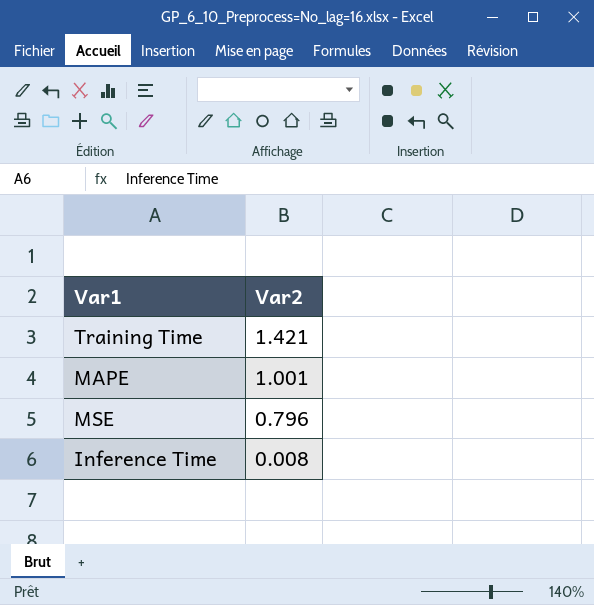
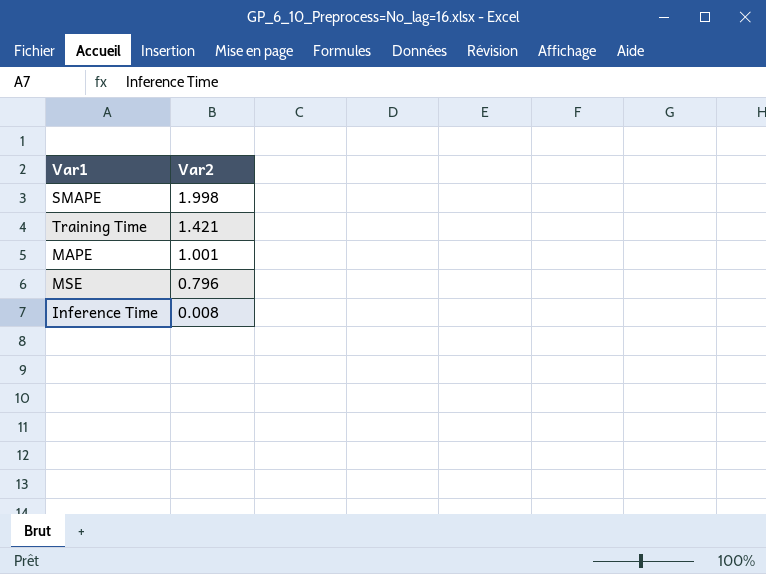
row SMAPE: none -> 1.998

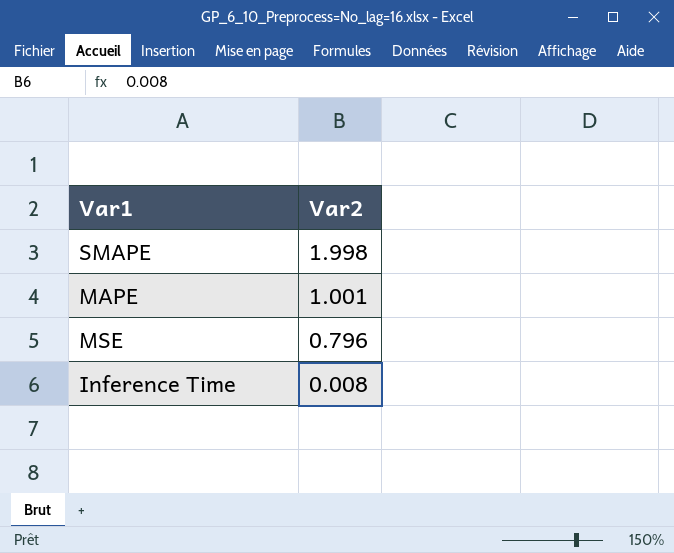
row Training Time: 1.421 -> none

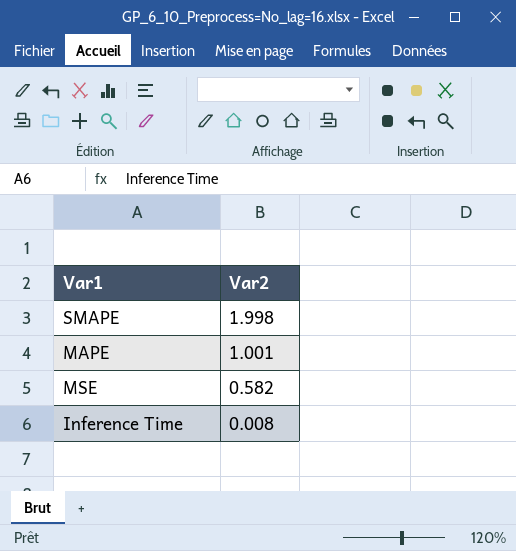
MSE | Var2: 0.796 -> 0.582

